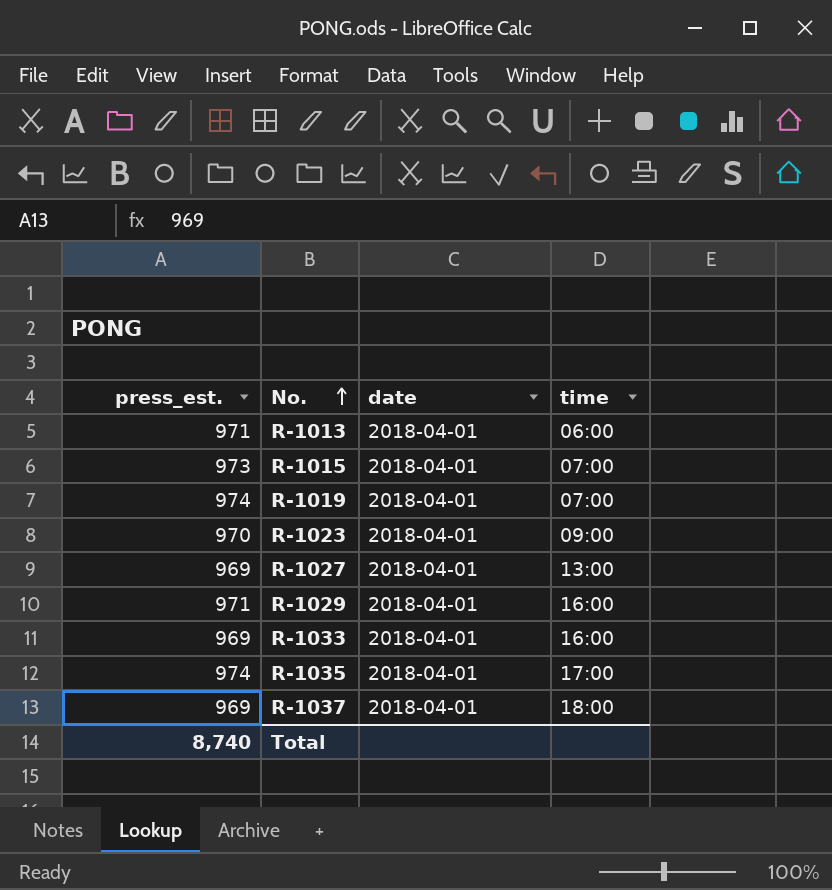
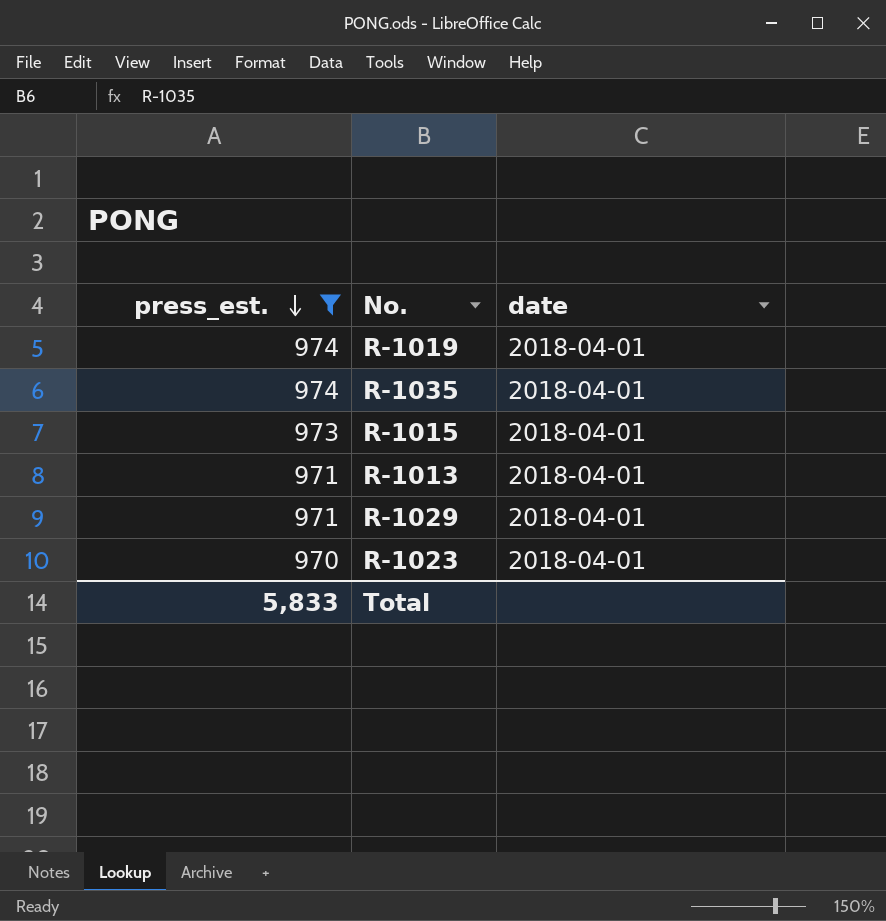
filter: none -> press_est. != 969
row order: No. ascending -> press_est. descending
column time | position: 4 -> none
Total | press_est.: 8,740 -> 5,833

